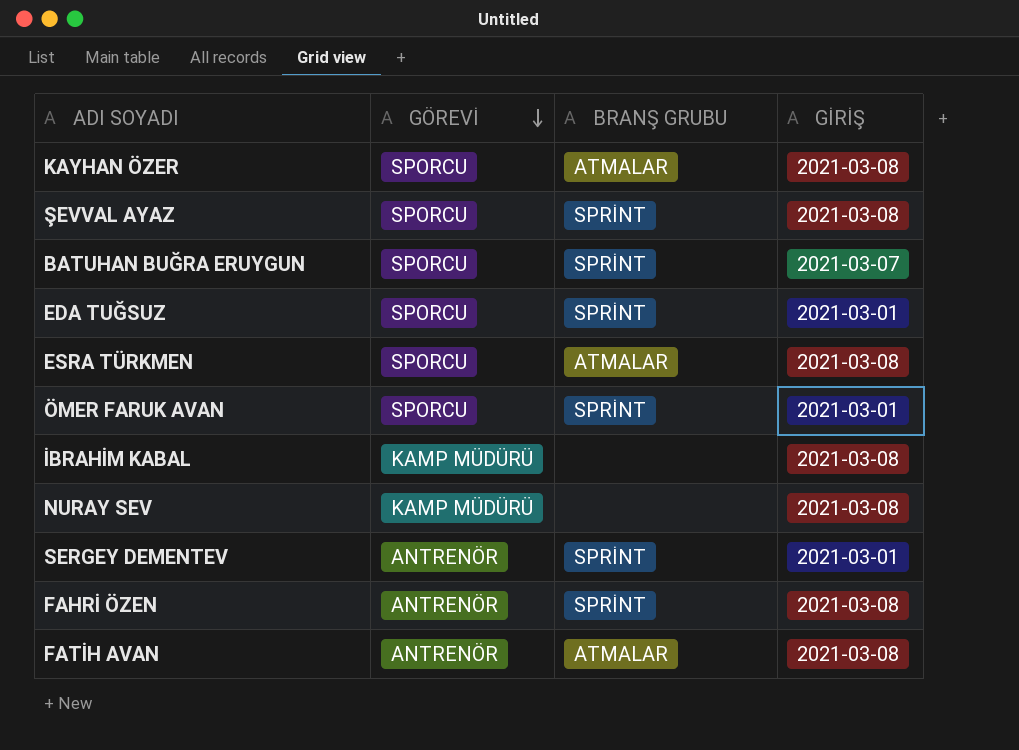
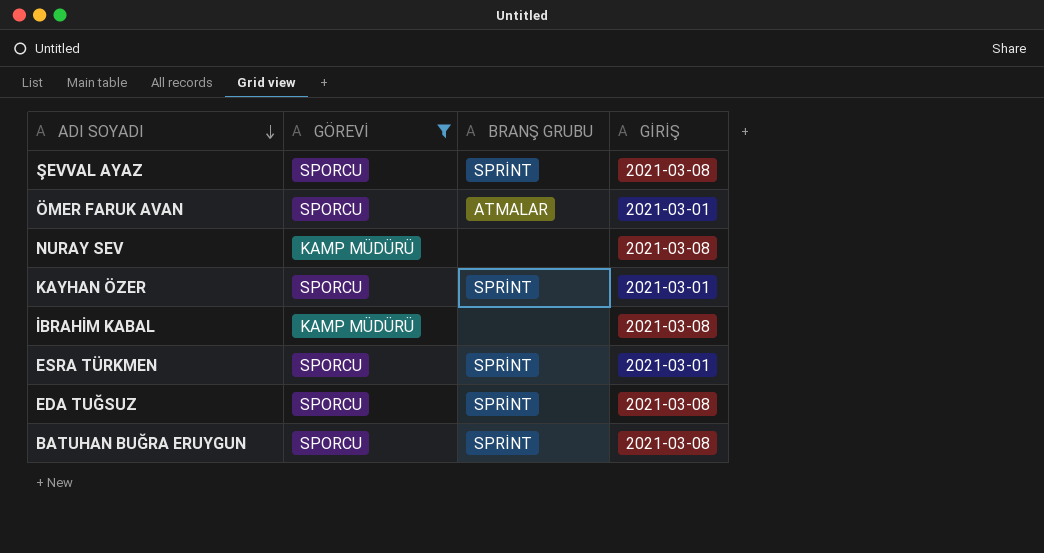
filter: none -> GÖREVİ != ANTRENÖR
row order: GÖREVİ descending -> ADI SOYADI descending
ÖMER FARUK AVAN | BRANŞ GRUBU: SPRİNT -> ATMALAR
KAYHAN ÖZER | BRANŞ GRUBU: ATMALAR -> SPRİNT
KAYHAN ÖZER | GİRİŞ: 2021-03-08 -> 2021-03-01
ESRA TÜRKMEN | BRANŞ GRUBU: ATMALAR -> SPRİNT
ESRA TÜRKMEN | GİRİŞ: 2021-03-08 -> 2021-03-01
EDA TUĞSUZ | GİRİŞ: 2021-03-01 -> 2021-03-08
BATUHAN BUĞRA ERUYGUN | GİRİŞ: 2021-03-07 -> 2021-03-08

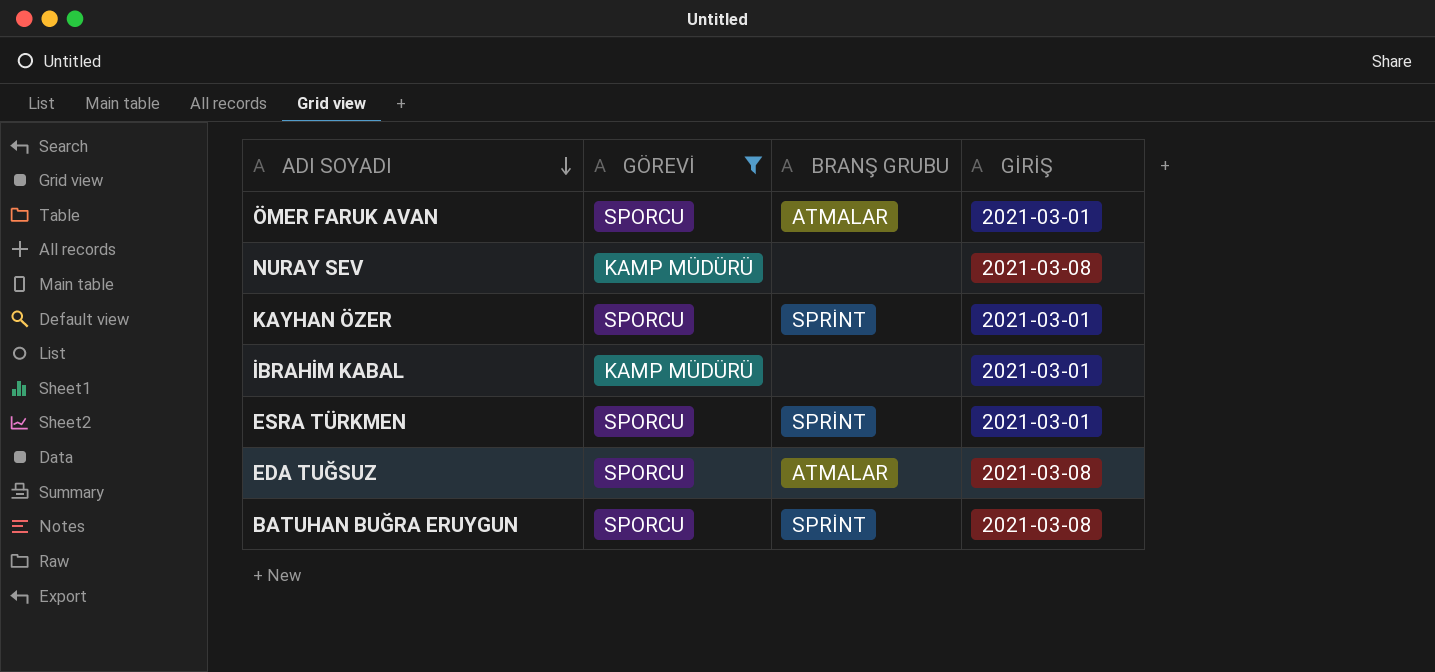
row ŞEVVAL AYAZ: SPORCU | SPRİNT | 2021-03-08 -> none
İBRAHİM KABAL | GİRİŞ: 2021-03-08 -> 2021-03-01
EDA TUĞSUZ | BRANŞ GRUBU: SPRİNT -> ATMALAR

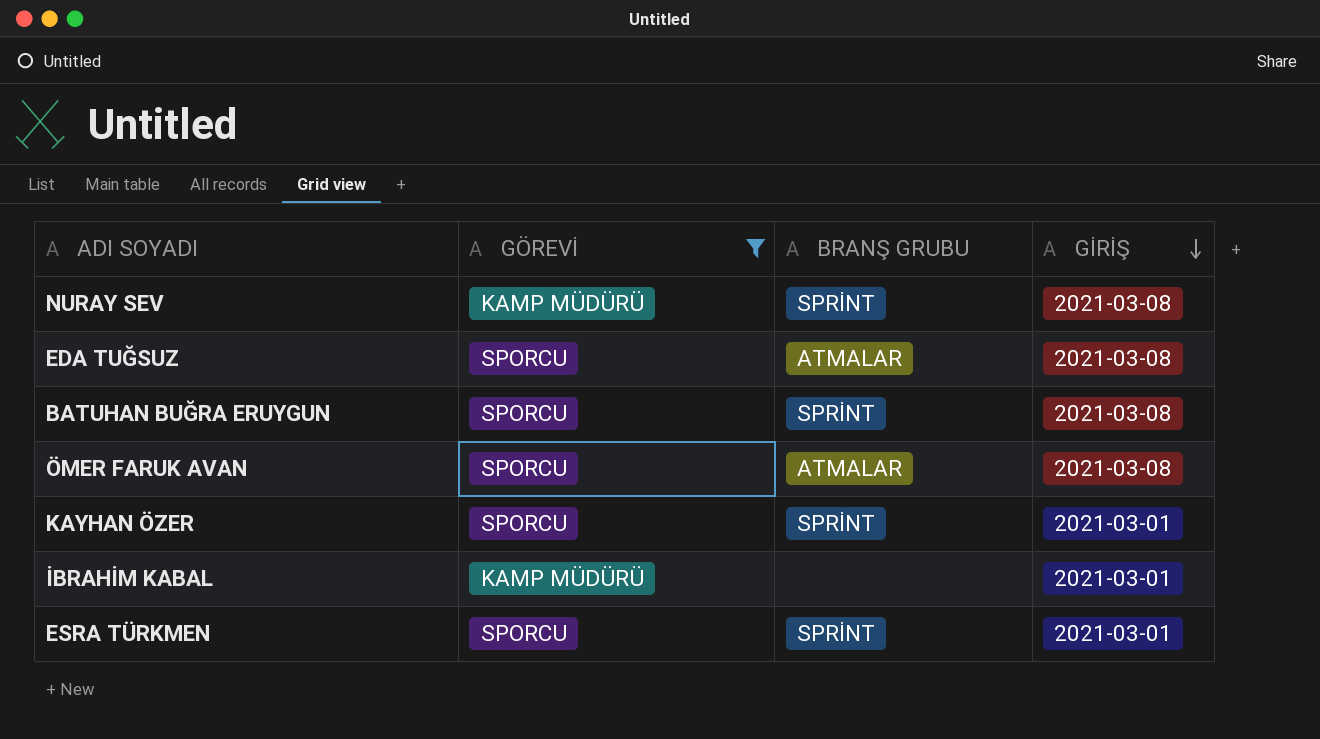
row order: ADI SOYADI descending -> GİRİŞ descending
NURAY SEV | BRANŞ GRUBU: none -> SPRİNT
ÖMER FARUK AVAN | GİRİŞ: 2021-03-01 -> 2021-03-08

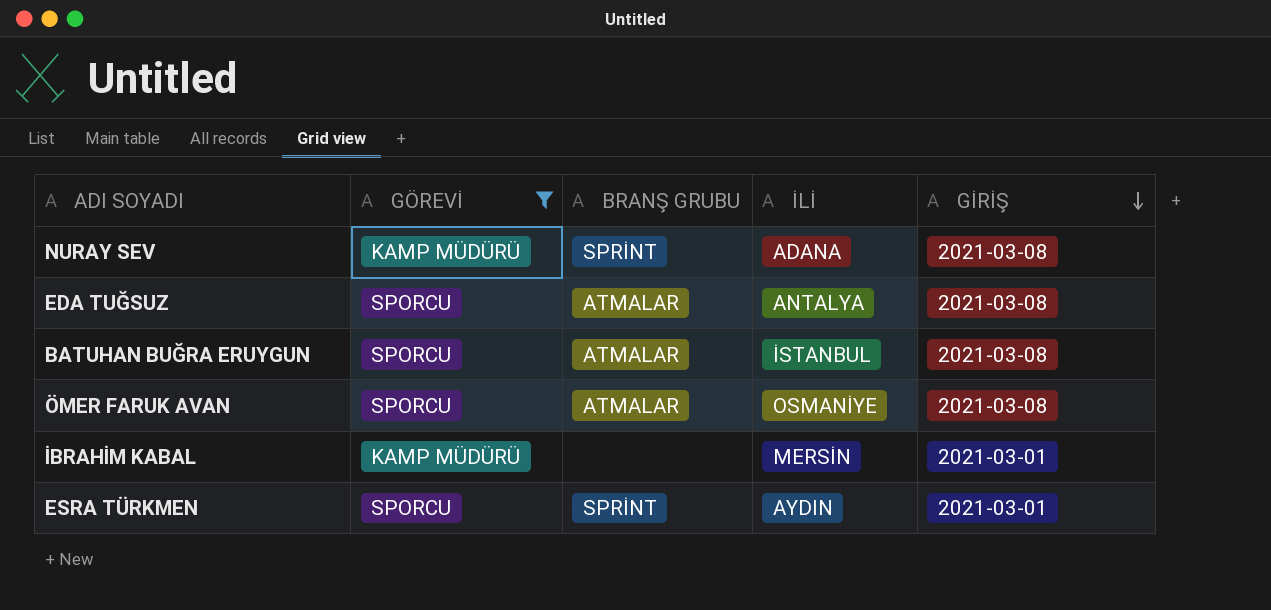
column İLİ | position: none -> 4
row KAYHAN ÖZER: SPORCU | SPRİNT | 2021-03-01 -> none
BATUHAN BUĞRA ERUYGUN | BRANŞ GRUBU: SPRİNT -> ATMALAR

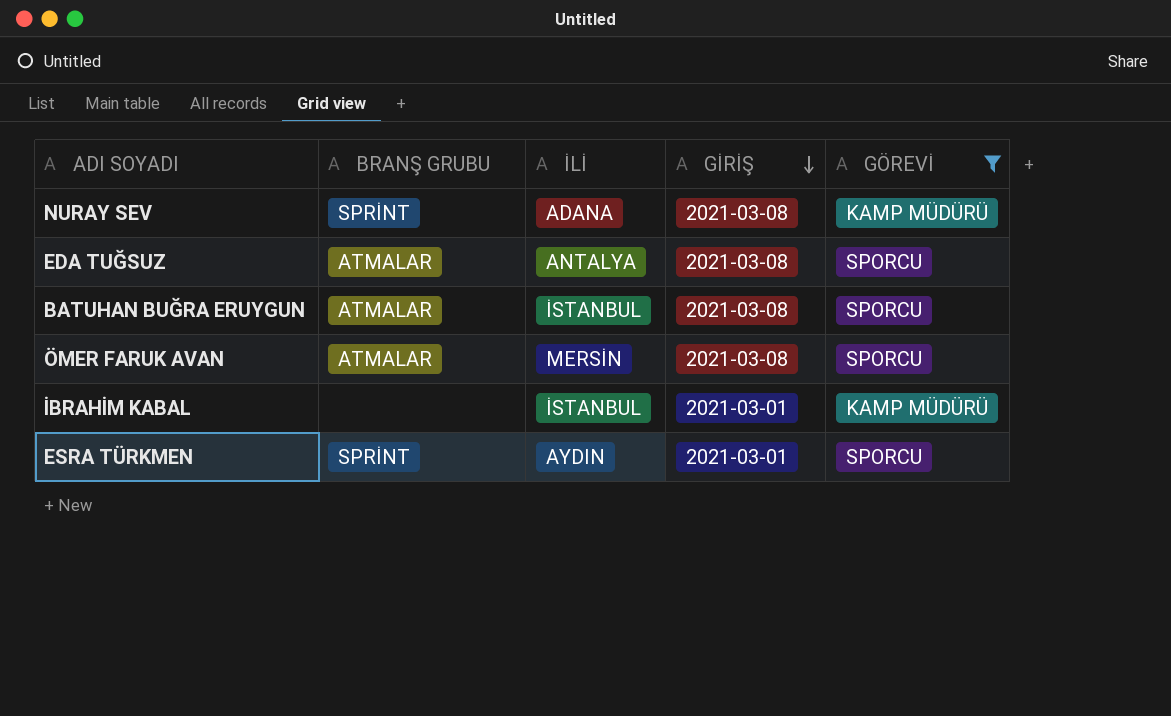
column GÖREVİ | position: 2 -> 5
ÖMER FARUK AVAN | İLİ: OSMANİYE -> MERSİN
İBRAHİM KABAL | İLİ: MERSİN -> İSTANBUL

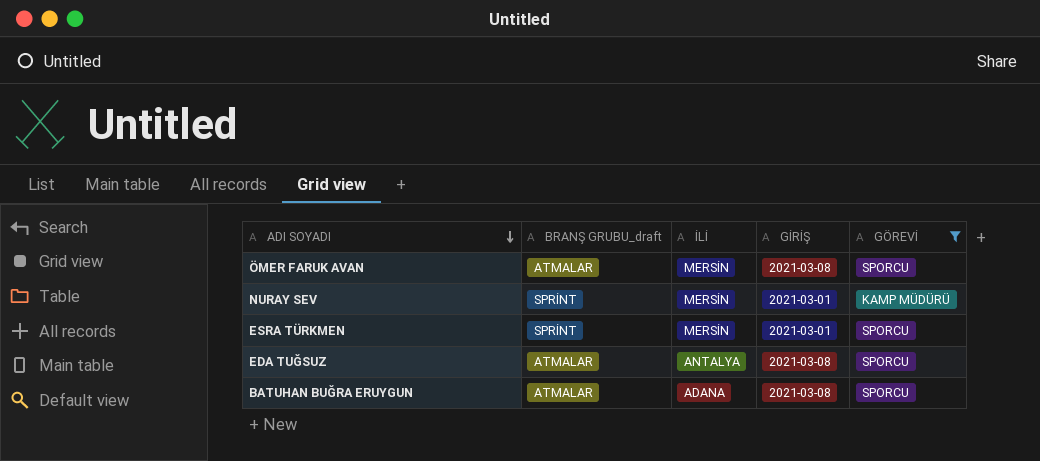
row order: GİRİŞ descending -> ADI SOYADI descending
column name: BRANŞ GRUBU -> BRANŞ GRUBU_draft
row İBRAHİM KABAL: none | İSTANBUL | 2021-03-01 | KAMP MÜDÜRÜ -> none
NURAY SEV | İLİ: ADANA -> MERSİN
NURAY SEV | GİRİŞ: 2021-03-08 -> 2021-03-01
ESRA TÜRKMEN | İLİ: AYDIN -> MERSİN
BATUHAN BUĞRA ERUYGUN | İLİ: İSTANBUL -> ADANA

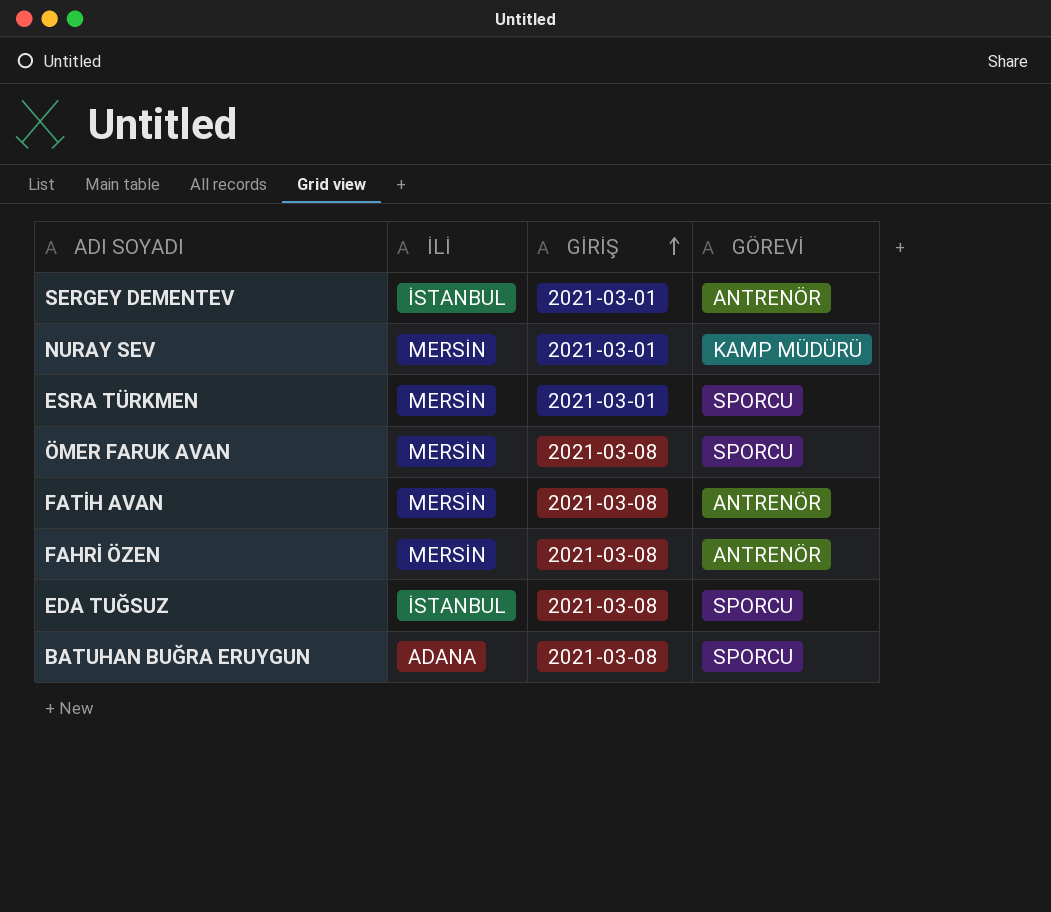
filter: GÖREVİ != ANTRENÖR -> none
row order: ADI SOYADI descending -> GİRİŞ ascending
column BRANŞ GRUBU_draft | position: 2 -> none
EDA TUĞSUZ | İLİ: ANTALYA -> İSTANBUL

